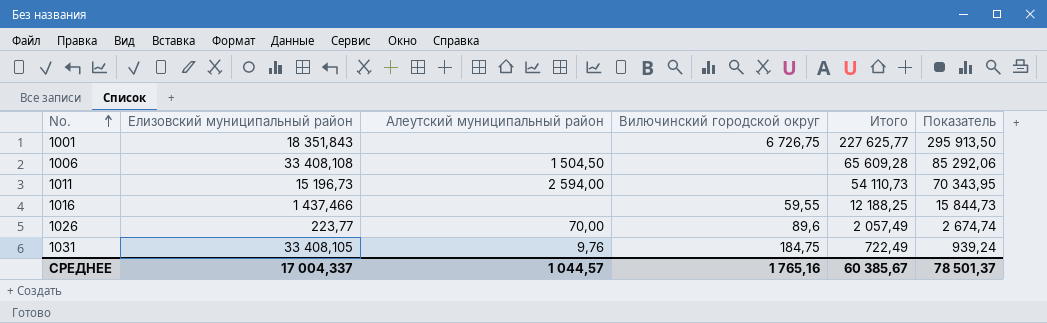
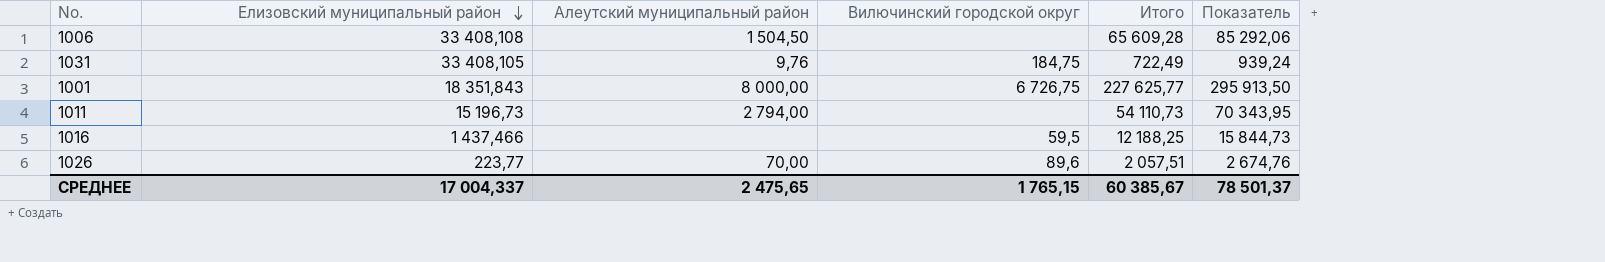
row order: No. ascending -> Елизовский муниципальный район descending
1001 | Алеутский муниципальный район: none -> 8 000,00
1011 | Алеутский муниципальный район: 2 594,00 -> 2 794,00
1016 | Вилючинский городской округ: 59,55 -> 59,5
1026 | Итого: 2 057,49 -> 2 057,51
1026 | Показатель: 2 674,74 -> 2 674,76
СРЕДНЕЕ | Алеутский муниципальный район: 1 044,57 -> 2 475,65
СРЕДНЕЕ | Вилючинский городской округ: 1 765,16 -> 1 765,15

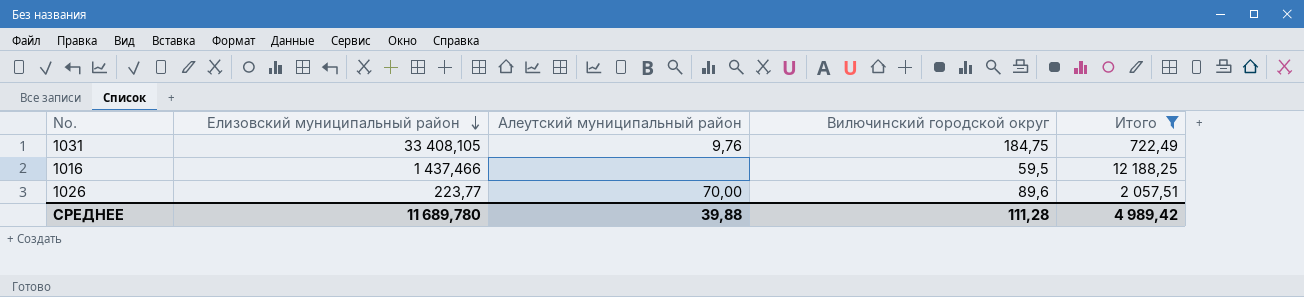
filter: none -> Итого <= 12 188,25
column Показатель | formula: [Итого] * 1,3 -> none
СРЕДНЕЕ | Елизовский муниципальный район: 17 004,337 -> 11 689,780
СРЕДНЕЕ | Алеутский муниципальный район: 2 475,65 -> 39,88
СРЕДНЕЕ | Вилючинский городской округ: 1 765,15 -> 111,28
СРЕДНЕЕ | Итого: 60 385,67 -> 4 989,42

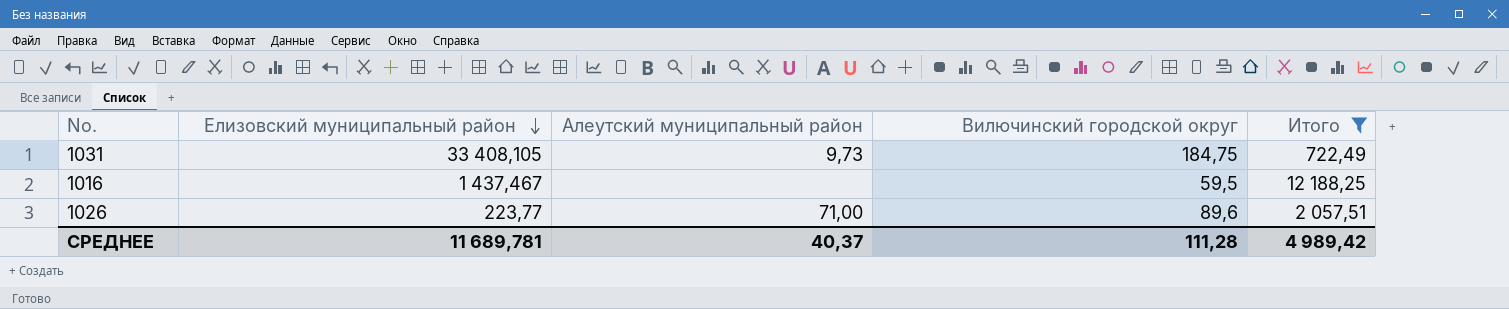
1031 | Алеутский муниципальный район: 9,76 -> 9,73
1016 | Елизовский муниципальный район: 1 437,466 -> 1 437,467
1026 | Алеутский муниципальный район: 70,00 -> 71,00
СРЕДНЕЕ | Елизовский муниципальный район: 11 689,780 -> 11 689,781
СРЕДНЕЕ | Алеутский муниципальный район: 39,88 -> 40,37

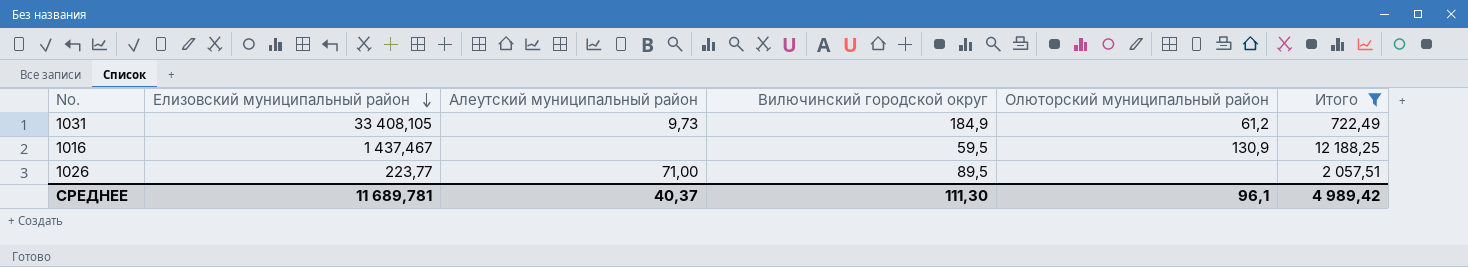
column Олюторский муниципальный район | position: none -> 5
1031 | Вилючинский городской округ: 184,75 -> 184,9
1026 | Вилючинский городской округ: 89,6 -> 89,5
СРЕДНЕЕ | Вилючинский городской округ: 111,28 -> 111,30

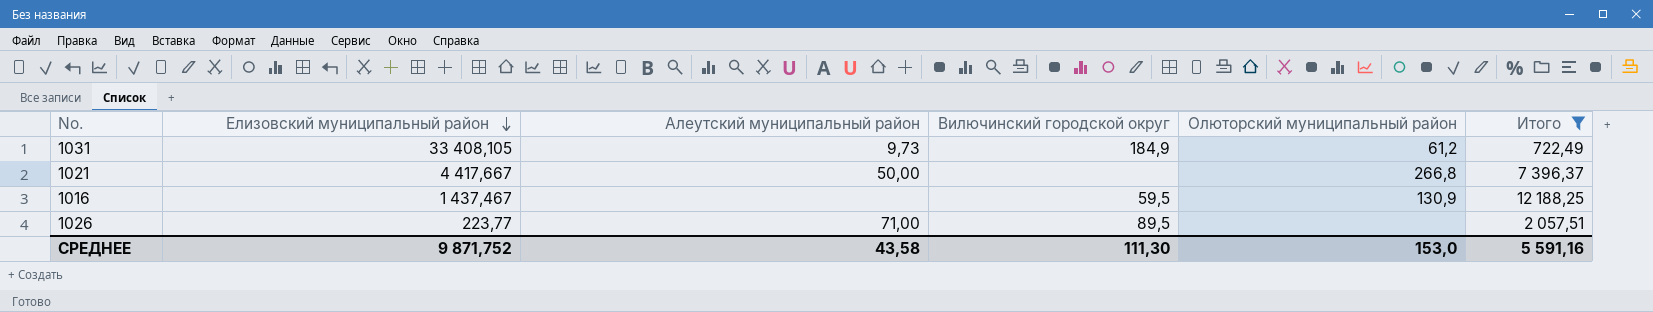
row 1021: none -> 4 417,667 | 50,00 | none | 266,8 | 7 396,37
СРЕДНЕЕ | Елизовский муниципальный район: 11 689,781 -> 9 871,752
СРЕДНЕЕ | Алеутский муниципальный район: 40,37 -> 43,58
СРЕДНЕЕ | Олюторский муниципальный район: 96,1 -> 153,0
СРЕДНЕЕ | Итого: 4 989,42 -> 5 591,16

